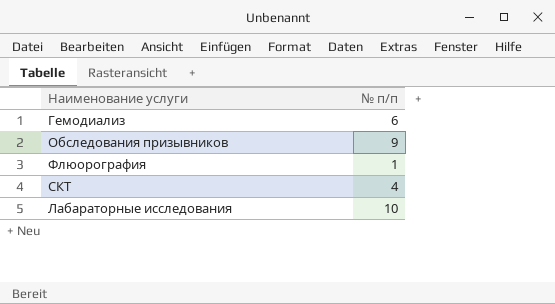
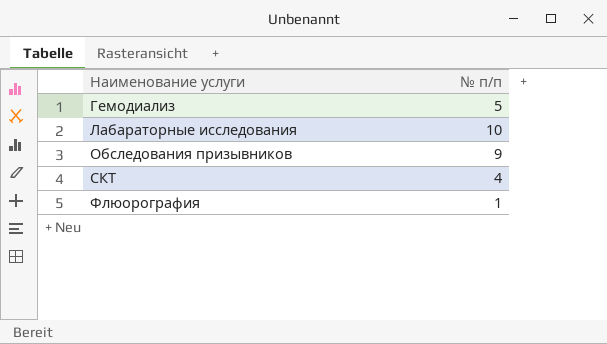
row order: none -> Наименование услуги ascending
Гемодиализ | № п/п: 6 -> 5

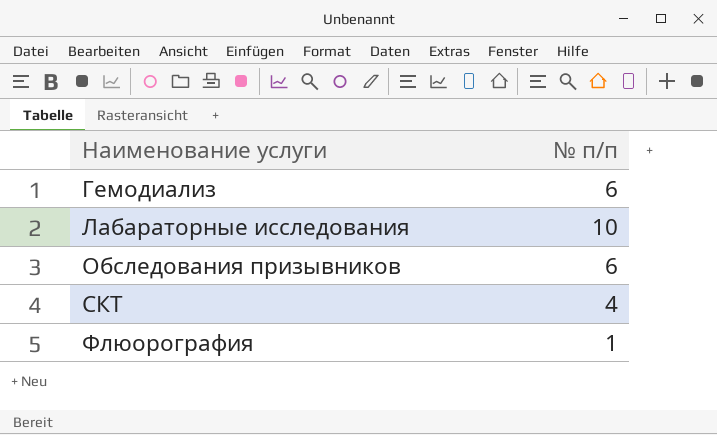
Гемодиализ | № п/п: 5 -> 6
Обследования призывников | № п/п: 9 -> 6

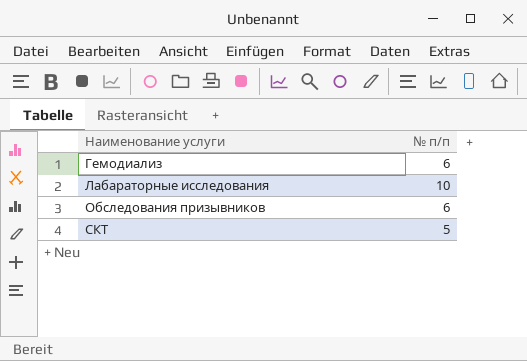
row Флюорография: 1 -> none
СКТ | № п/п: 4 -> 5

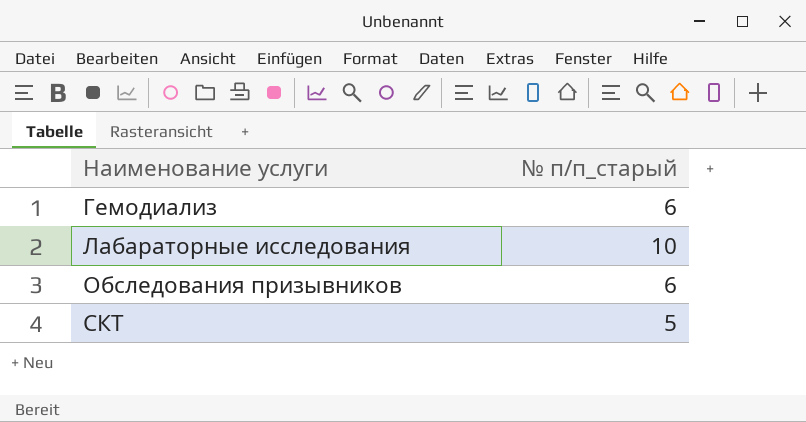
column name: № п/п -> № п/п_старый

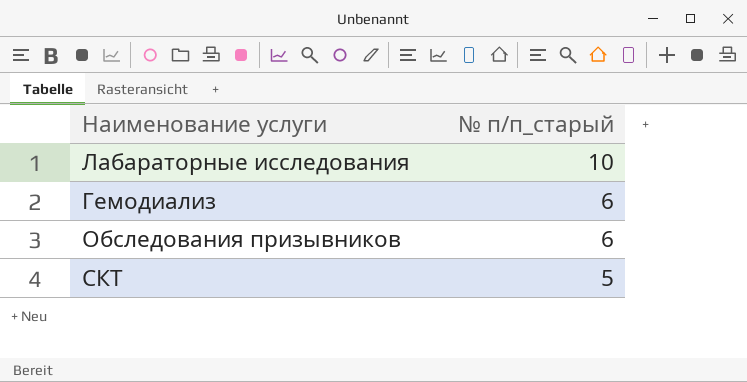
row order: Наименование услуги ascending -> № п/п_старый descending

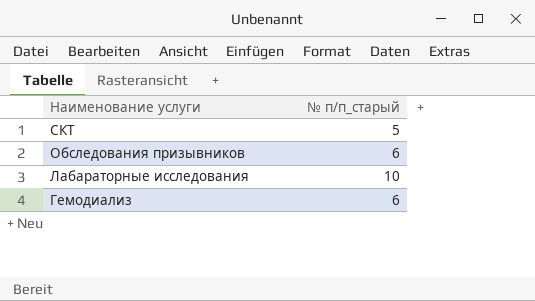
row order: № п/п_старый descending -> Наименование услуги descending

